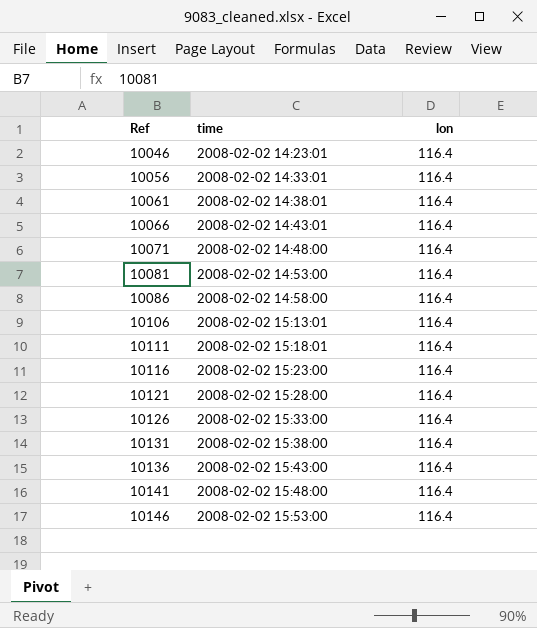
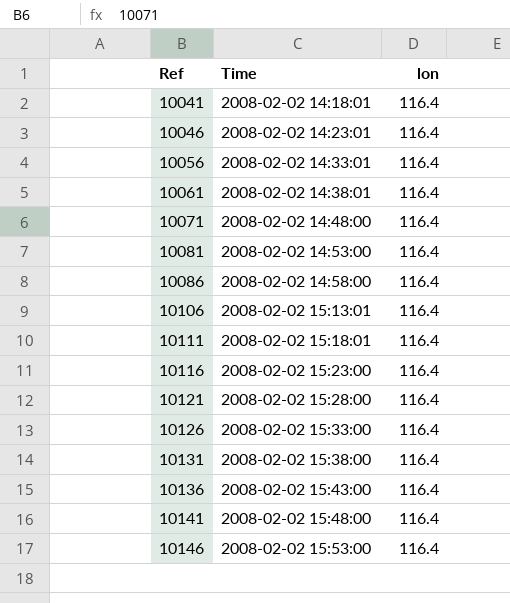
column name: time -> Time
row 10066: 2008-02-02 14:43:01 | 116.4 -> none
row 10041: none -> 2008-02-02 14:18:01 | 116.4

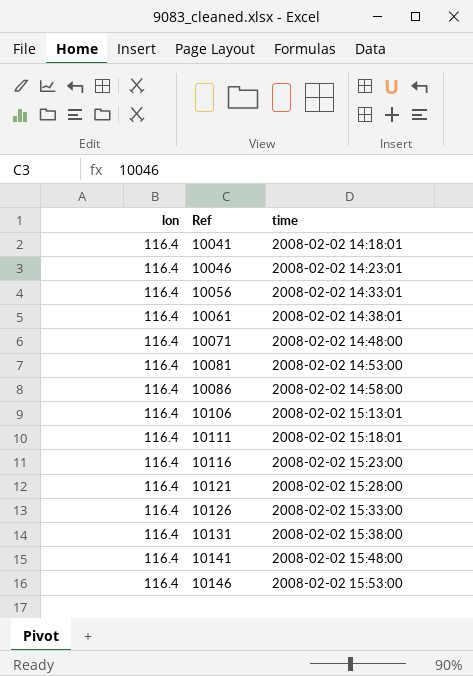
column lon | position: 3 -> 1
column name: Time -> time
row 10136: 2008-02-02 15:43:00 | 116.4 -> none

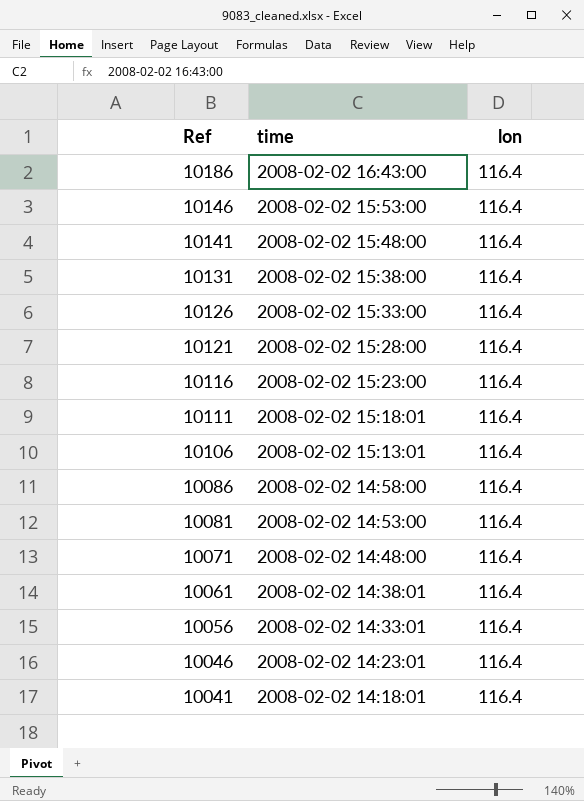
row order: Ref ascending -> Ref descending
column lon | position: 1 -> 3
row 10186: none -> 2008-02-02 16:43:00 | 116.4

